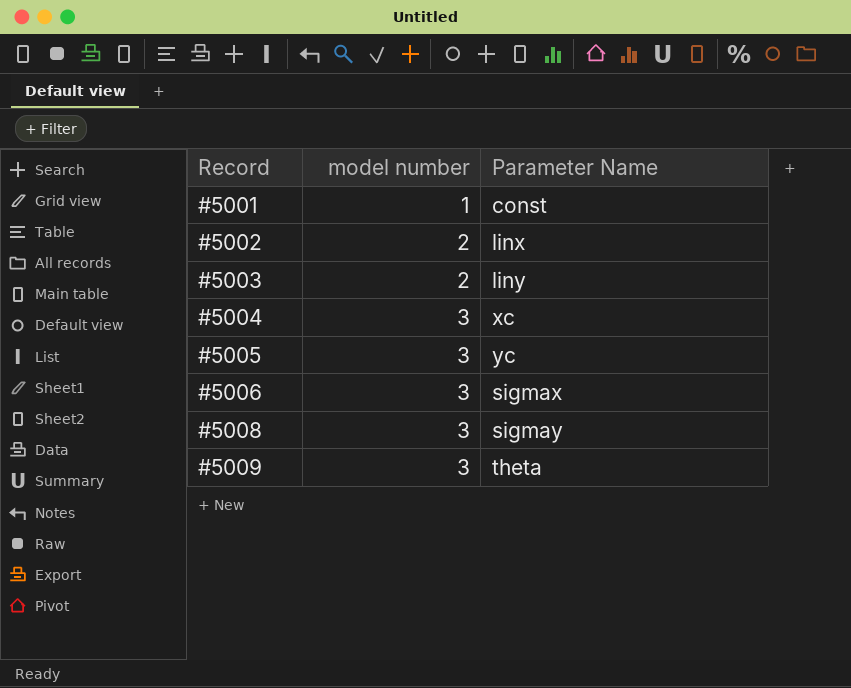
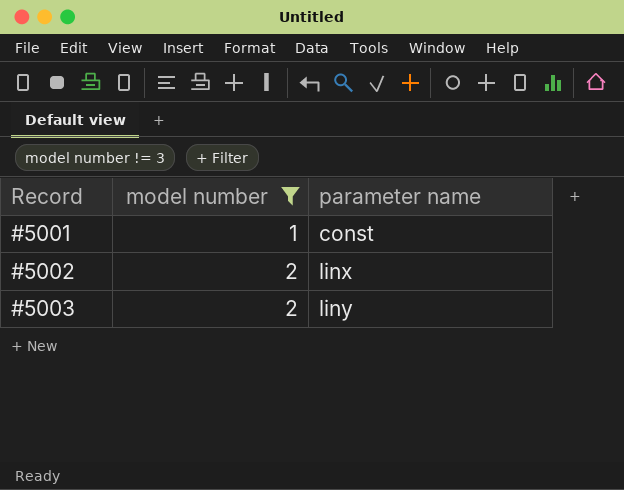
filter: none -> model number != 3
column name: Parameter Name -> parameter name

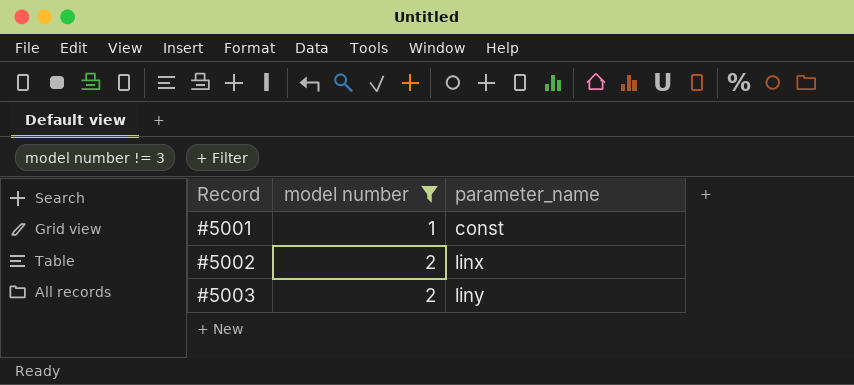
column name: parameter name -> parameter_name

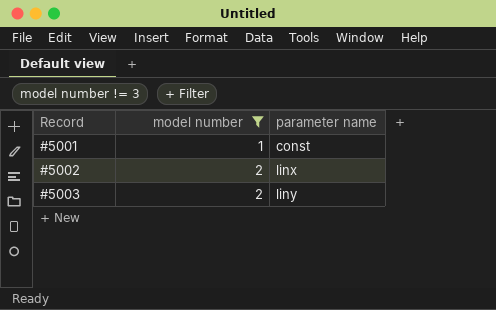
column name: parameter_name -> parameter name

